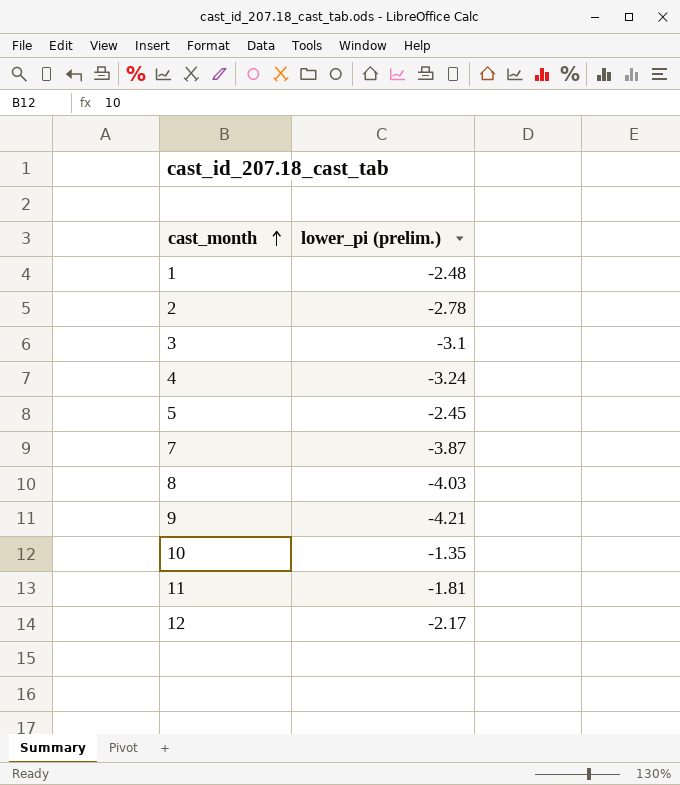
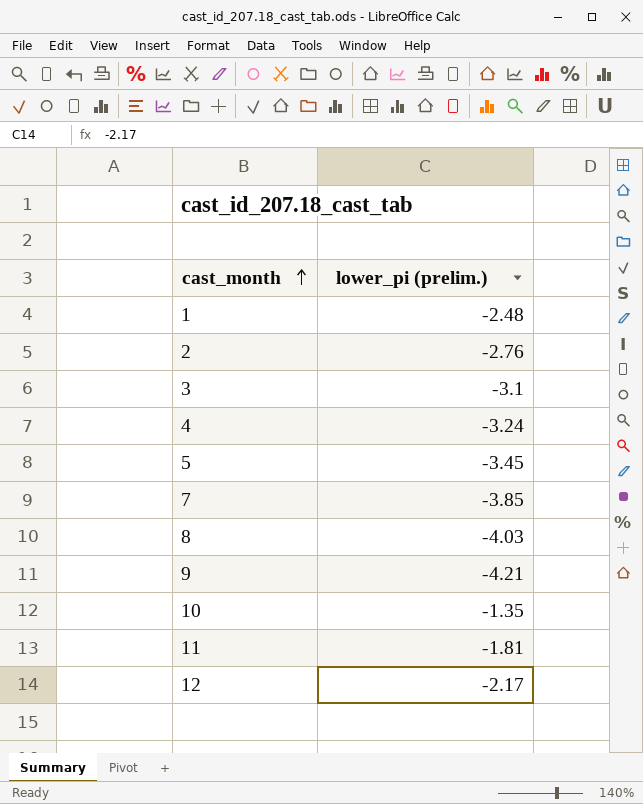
2 | lower_pi (prelim.): -2.78 -> -2.76
5 | lower_pi (prelim.): -2.45 -> -3.45
7 | lower_pi (prelim.): -3.87 -> -3.85

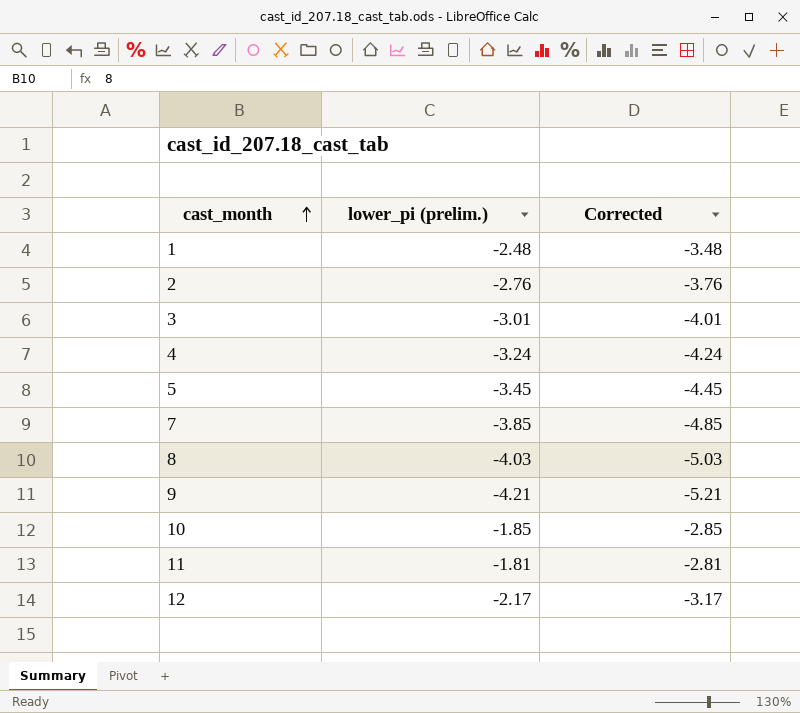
column Corrected | formula: none -> [lower_pi (prelim.)] - 1
3 | lower_pi (prelim.): -3.1 -> -3.01
10 | lower_pi (prelim.): -1.35 -> -1.85

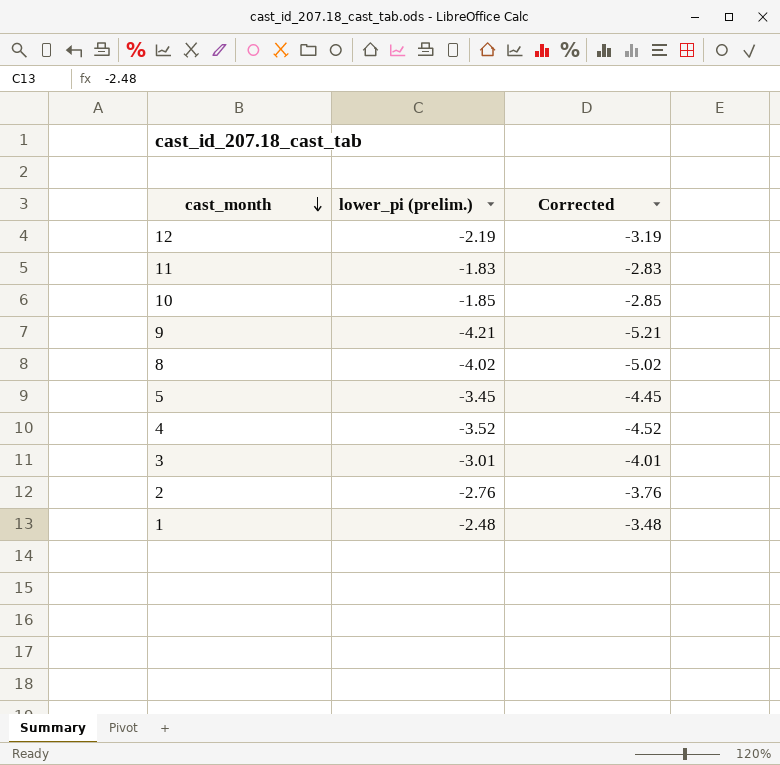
row order: cast_month ascending -> cast_month descending
row 7: -3.85 | -4.85 -> none
12 | lower_pi (prelim.): -2.17 -> -2.19
12 | Corrected: -3.17 -> -3.19
11 | lower_pi (prelim.): -1.81 -> -1.83
11 | Corrected: -2.81 -> -2.83
8 | lower_pi (prelim.): -4.03 -> -4.02
8 | Corrected: -5.03 -> -5.02
4 | lower_pi (prelim.): -3.24 -> -3.52
4 | Corrected: -4.24 -> -4.52

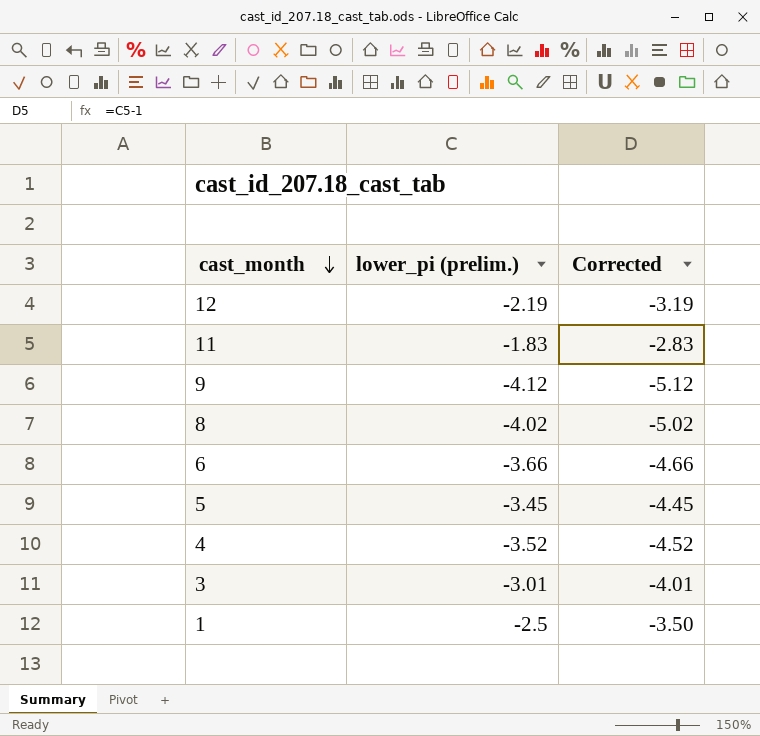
row 10: -1.85 | -2.85 -> none
row 2: -2.76 | -3.76 -> none
9 | lower_pi (prelim.): -4.21 -> -4.12
9 | Corrected: -5.21 -> -5.12
row 6: none -> -3.66 | -4.66
1 | lower_pi (prelim.): -2.48 -> -2.5
1 | Corrected: -3.48 -> -3.50

